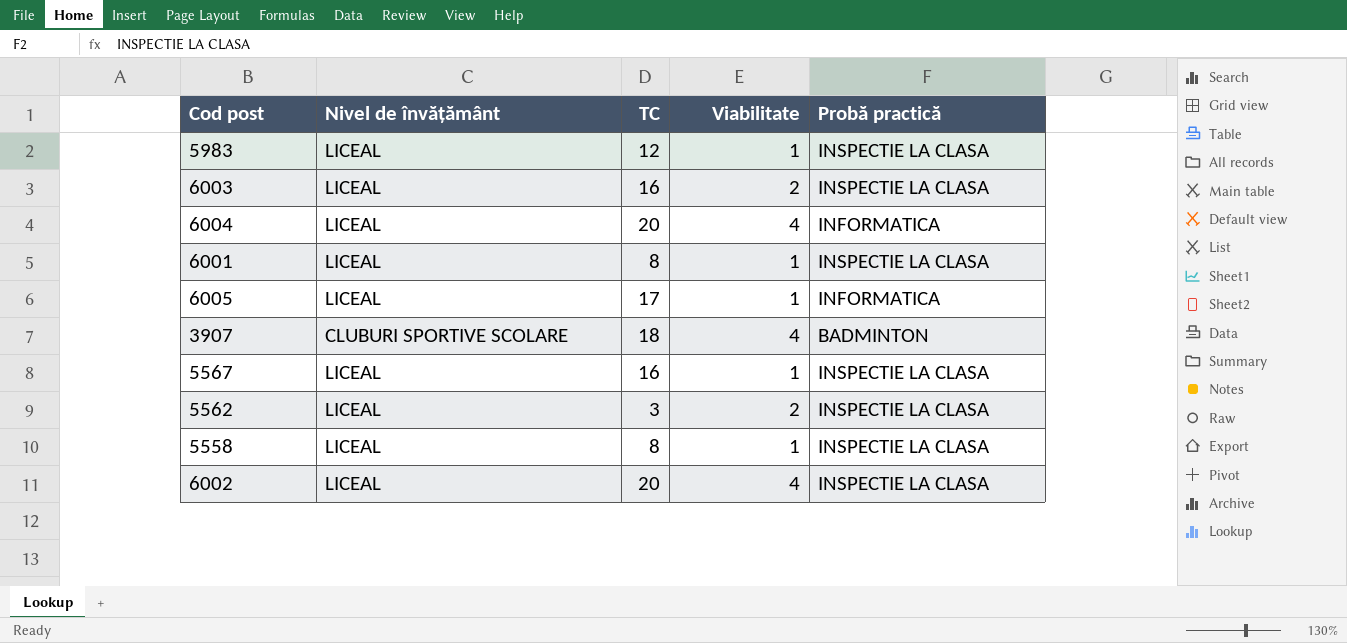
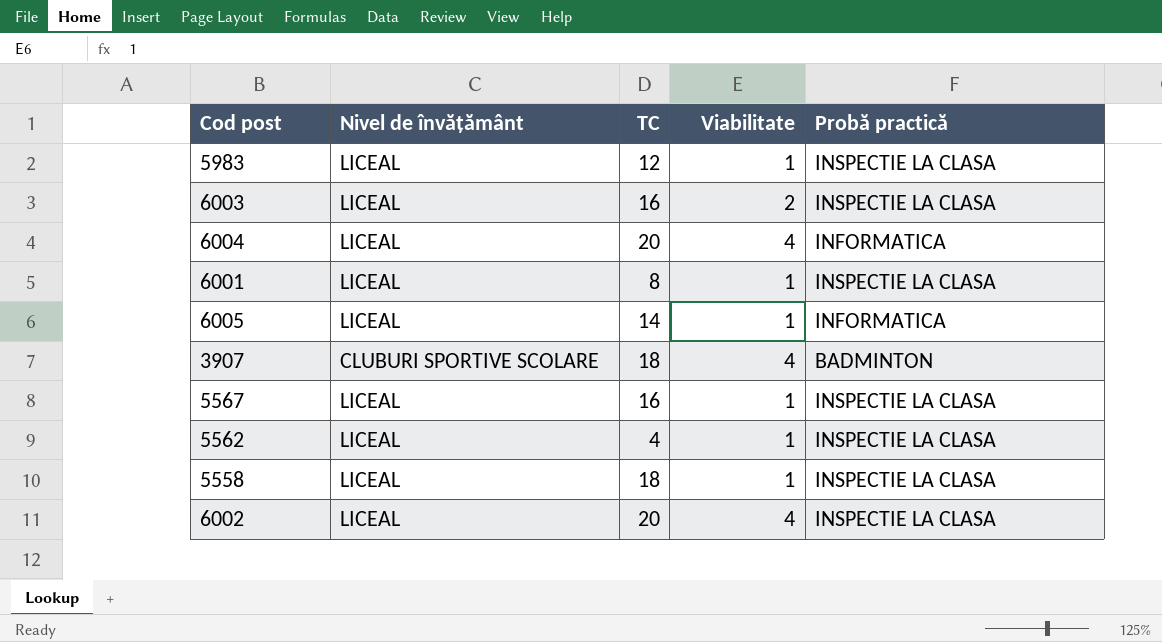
6005 | TC: 17 -> 14
5562 | TC: 3 -> 4
5562 | Viabilitate: 2 -> 1
5558 | TC: 8 -> 18

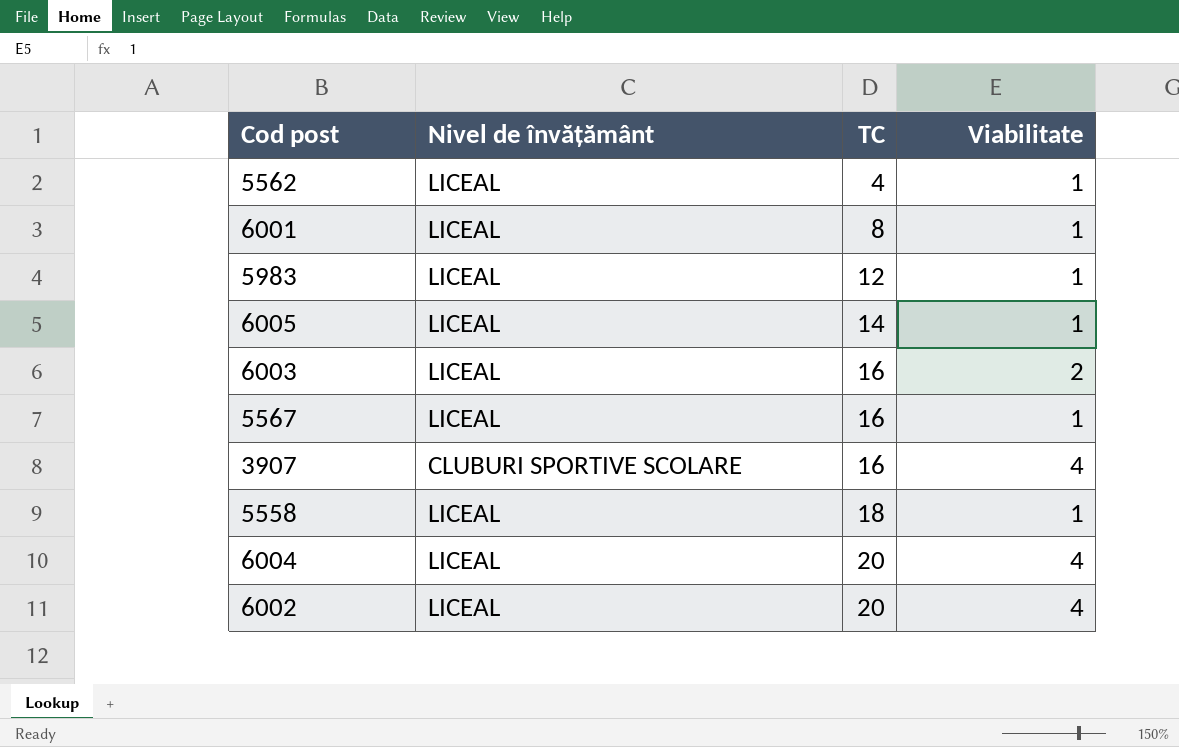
row order: none -> TC ascending
column Probă practică | position: 5 -> none
3907 | TC: 18 -> 16

